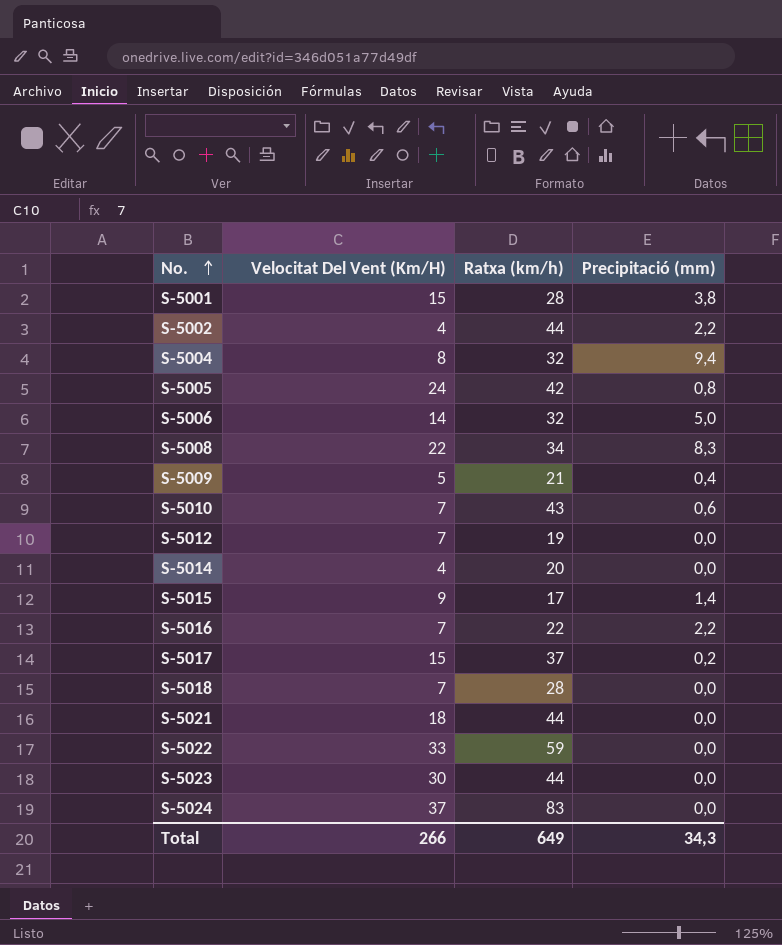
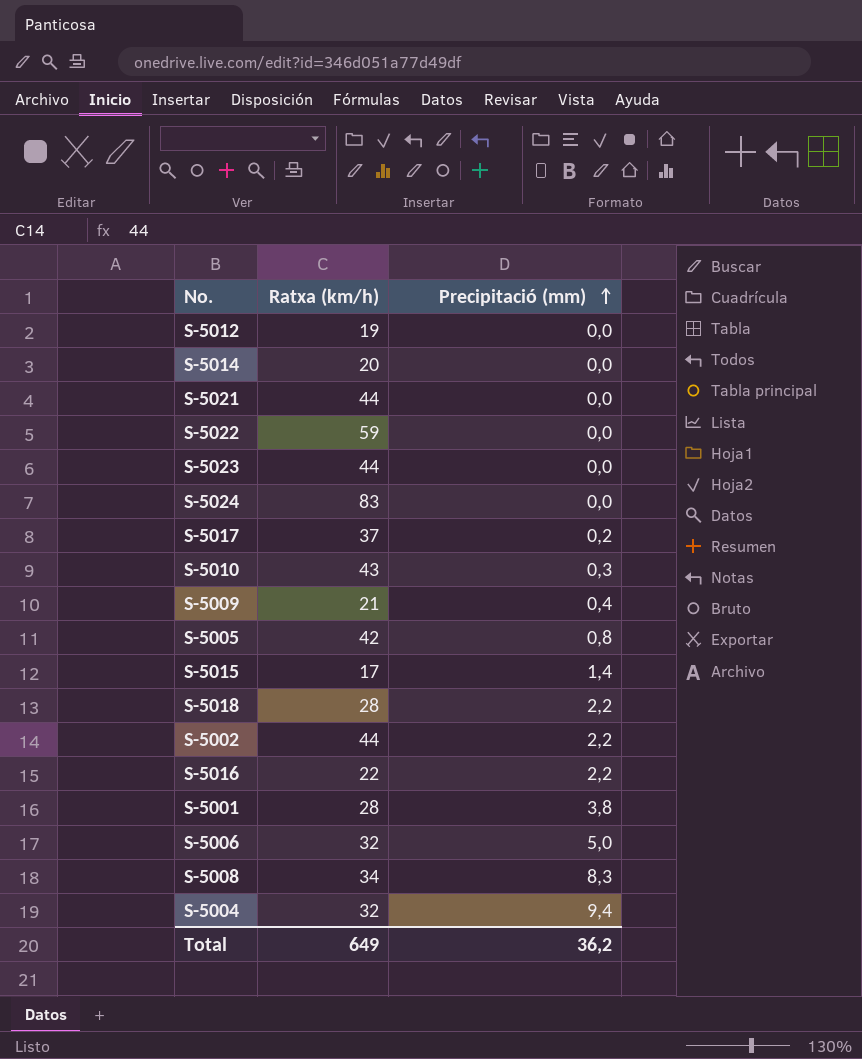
row order: No. ascending -> Precipitació (mm) ascending
column Velocitat Del Vent (Km/H) | position: 2 -> none
S-5010 | Precipitació (mm): 0,6 -> 0,3
S-5018 | Precipitació (mm): 0,0 -> 2,2
Total | Precipitació (mm): 34,3 -> 36,2

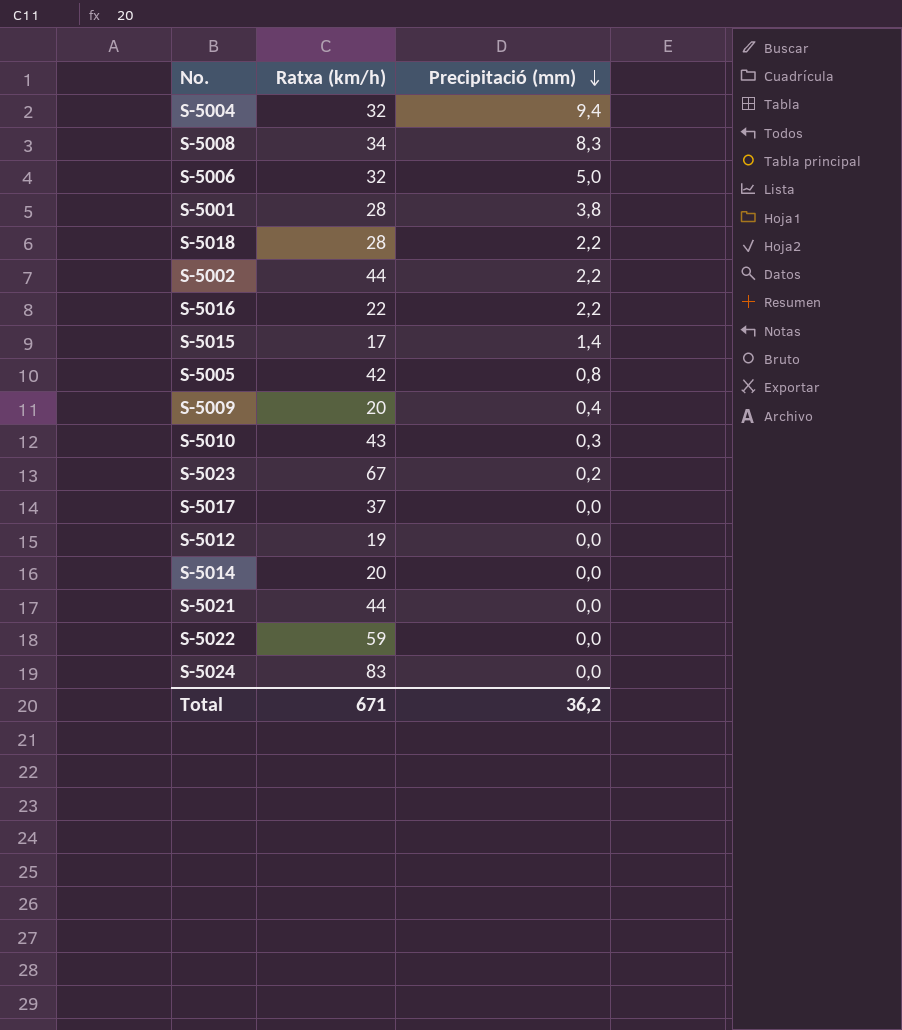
row order: Precipitació (mm) ascending -> Precipitació (mm) descending
S-5009 | Ratxa (km/h): 21 -> 20
S-5023 | Ratxa (km/h): 44 -> 67
S-5023 | Precipitació (mm): 0,0 -> 0,2
S-5017 | Precipitació (mm): 0,2 -> 0,0
Total | Ratxa (km/h): 649 -> 671

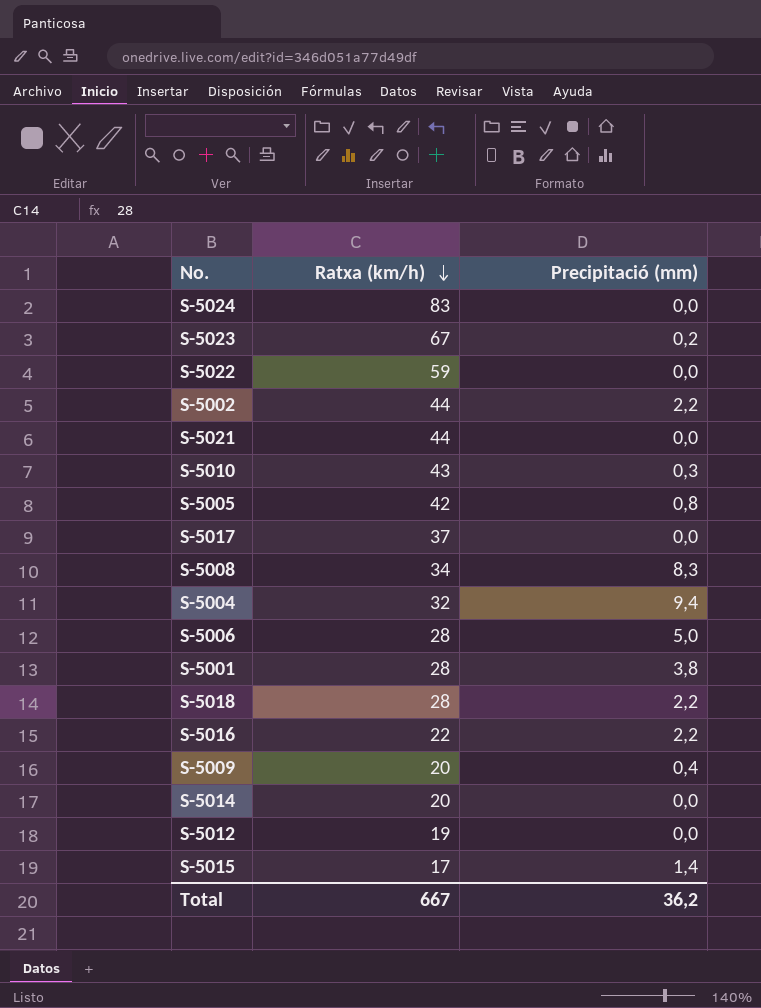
row order: Precipitació (mm) descending -> Ratxa (km/h) descending
S-5006 | Ratxa (km/h): 32 -> 28
Total | Ratxa (km/h): 671 -> 667

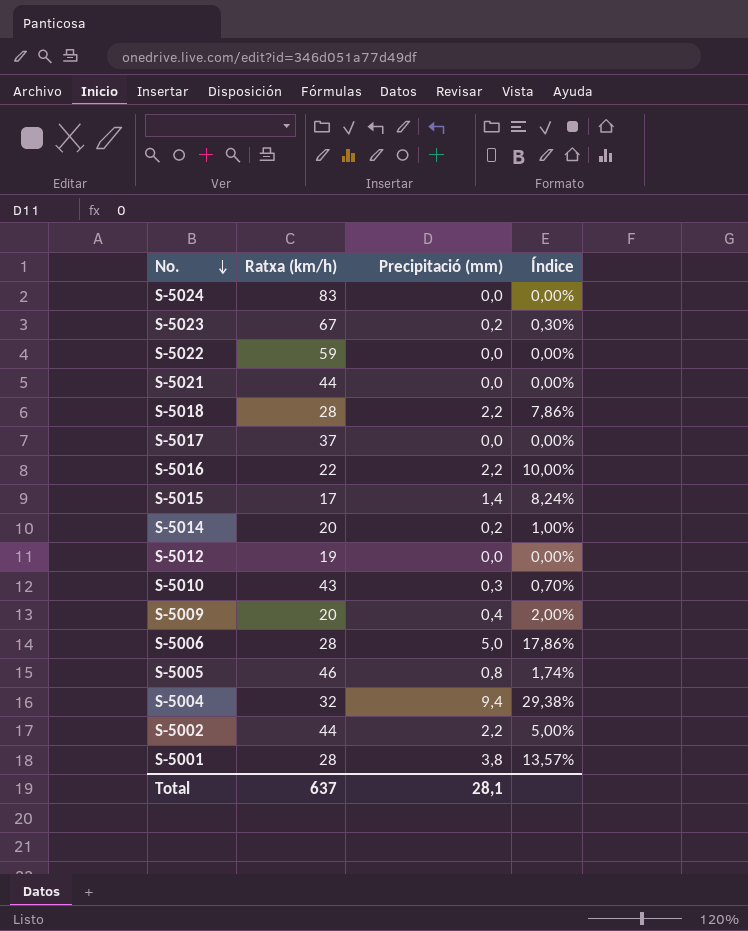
row order: Ratxa (km/h) descending -> No. descending
column Índice | formula: none -> [Precipitació (mm)] / [Ratxa (km/h)]
row S-5008: 34 | 8,3 -> none
S-5014 | Precipitació (mm): 0,0 -> 0,2
S-5005 | Ratxa (km/h): 42 -> 46
Total | Ratxa (km/h): 667 -> 637
Total | Precipitació (mm): 36,2 -> 28,1

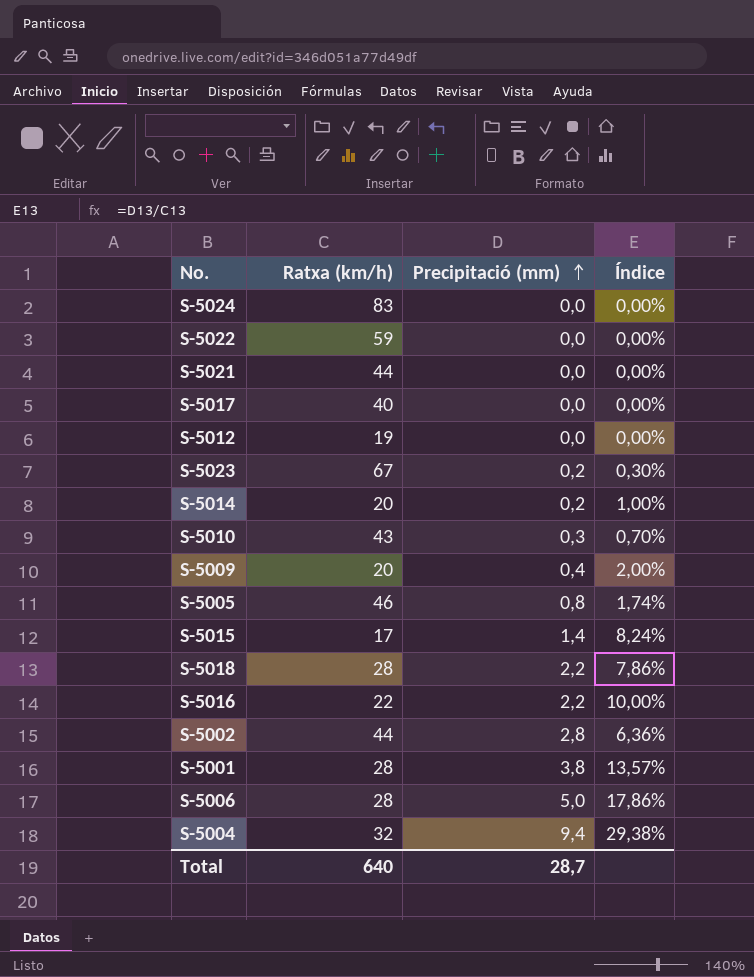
row order: No. descending -> Precipitació (mm) ascending
S-5017 | Ratxa (km/h): 37 -> 40
S-5002 | Precipitació (mm): 2,2 -> 2,8
S-5002 | Índice: 5,00% -> 6,36%
Total | Ratxa (km/h): 637 -> 640
Total | Precipitació (mm): 28,1 -> 28,7

